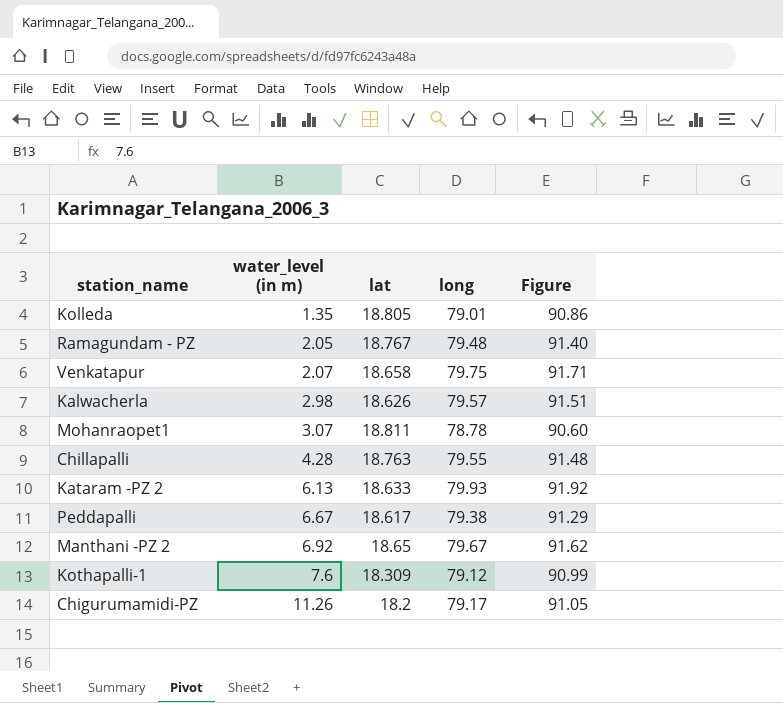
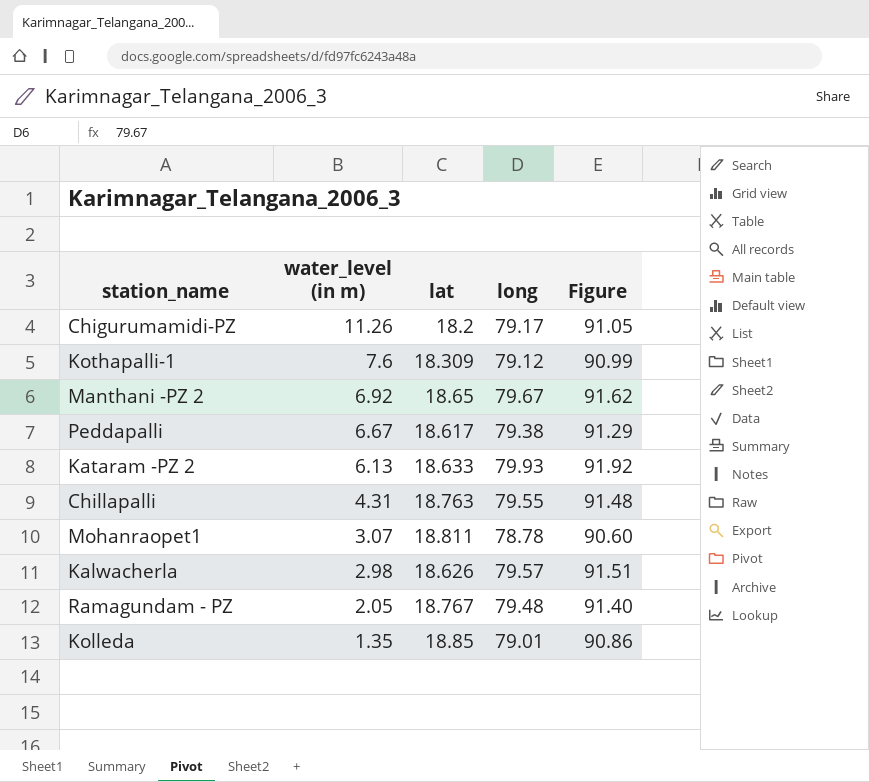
row order: water_level (in m) ascending -> water_level (in m) descending
row Venkatapur: 2.07 | 18.658 | 79.75 | 91.71 -> none
Chillapalli | water_level (in m): 4.28 -> 4.31
Kolleda | lat: 18.805 -> 18.85

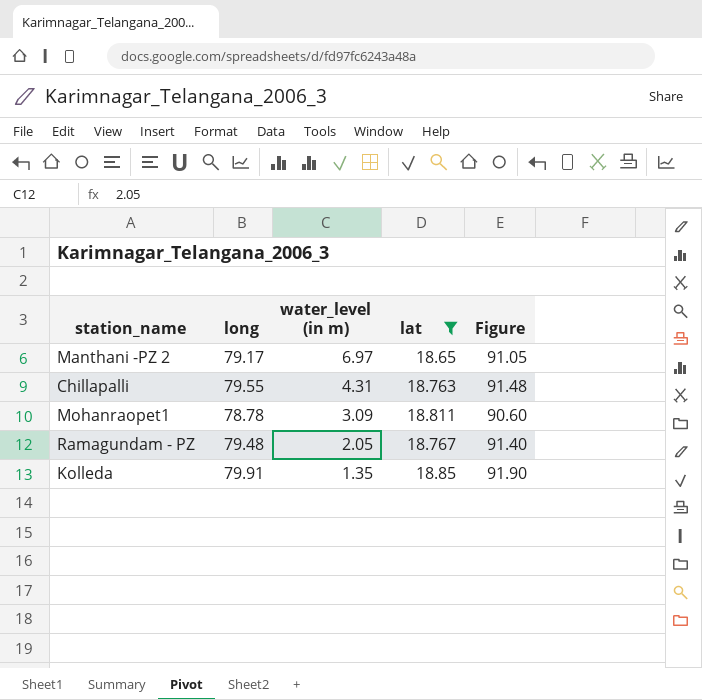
filter: none -> lat >= 18.65
column long | position: 4 -> 2
Manthani -PZ 2 | long: 79.67 -> 79.17
Manthani -PZ 2 | water_level (in m): 6.92 -> 6.97
Manthani -PZ 2 | Figure: 91.62 -> 91.05
Mohanraopet1 | water_level (in m): 3.07 -> 3.09
Kolleda | long: 79.01 -> 79.91
Kolleda | Figure: 90.86 -> 91.90

